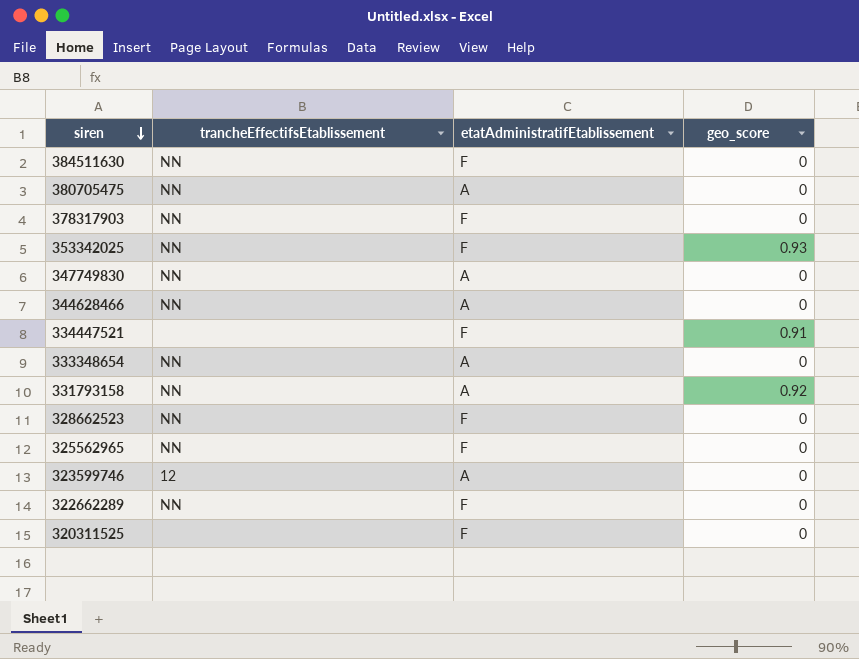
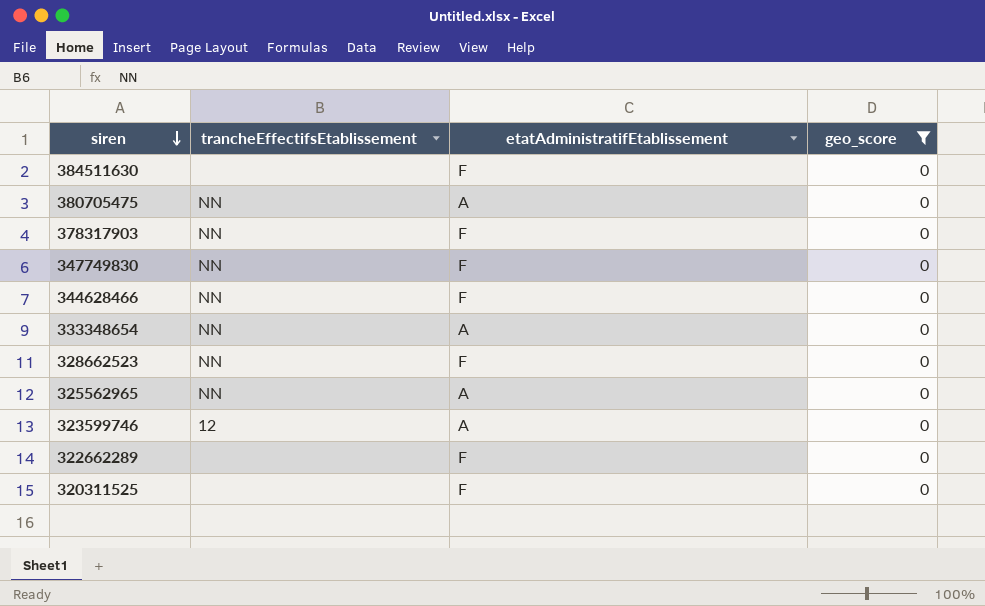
filter: none -> geo_score = 0
384511630 | trancheEffectifsEtablissement: NN -> none
347749830 | etatAdministratifEtablissement: A -> F
344628466 | etatAdministratifEtablissement: A -> F
325562965 | etatAdministratifEtablissement: F -> A
322662289 | trancheEffectifsEtablissement: NN -> none

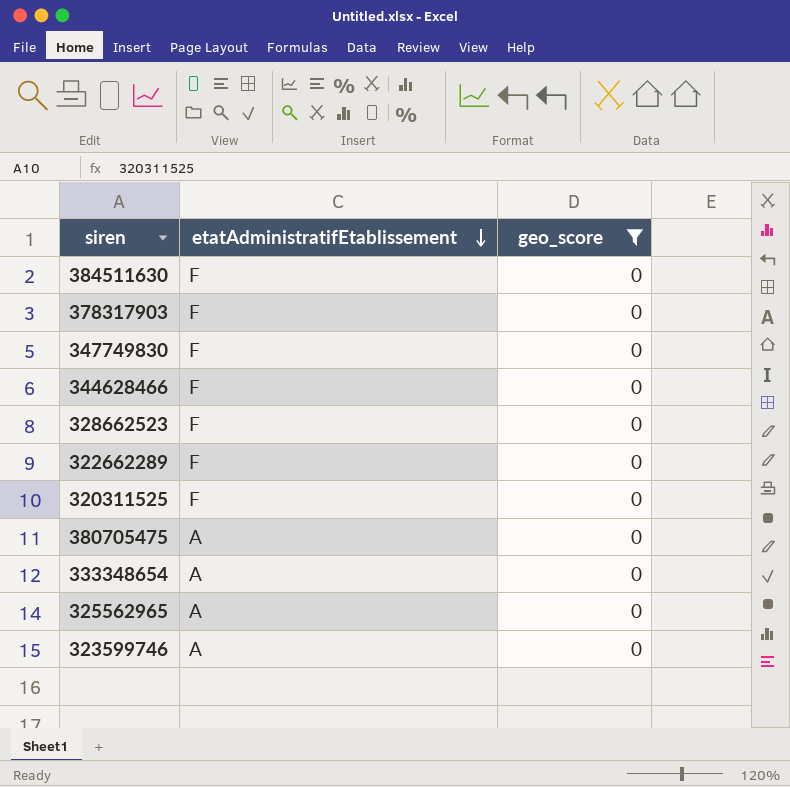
row order: siren descending -> etatAdministratifEtablissement descending
column trancheEffectifsEtablissement | position: 2 -> none

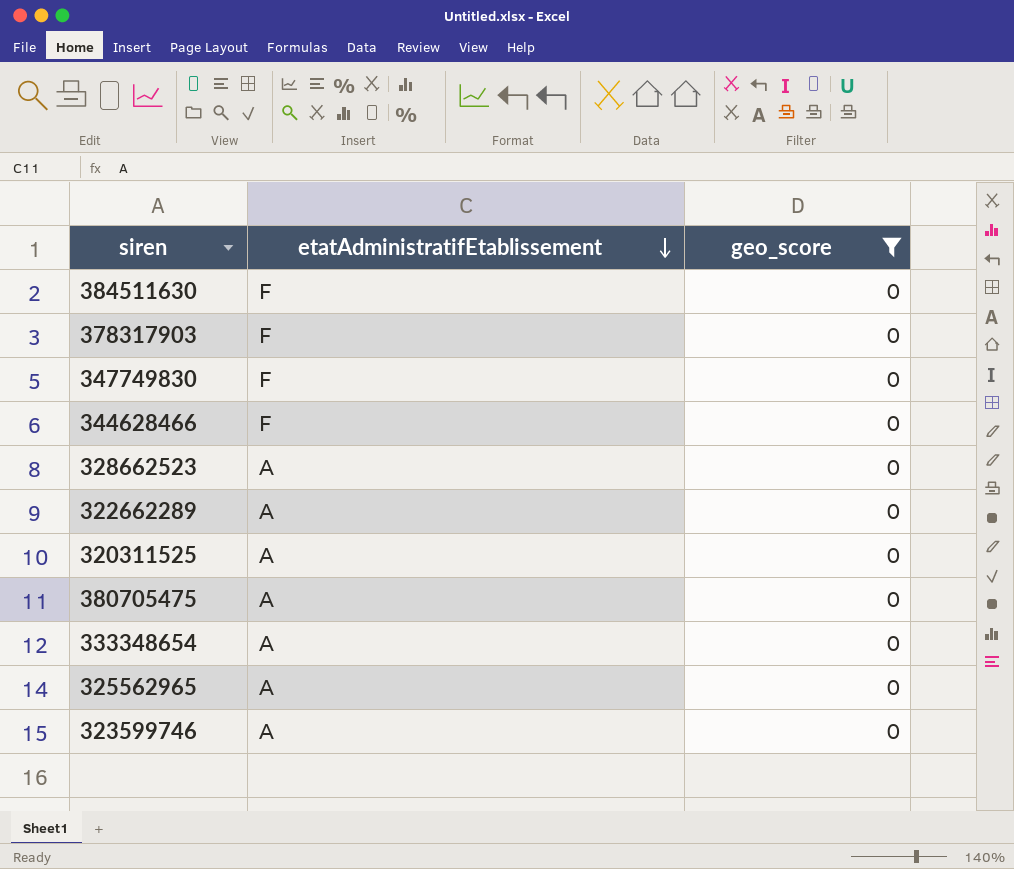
328662523 | etatAdministratifEtablissement: F -> A
322662289 | etatAdministratifEtablissement: F -> A
320311525 | etatAdministratifEtablissement: F -> A

